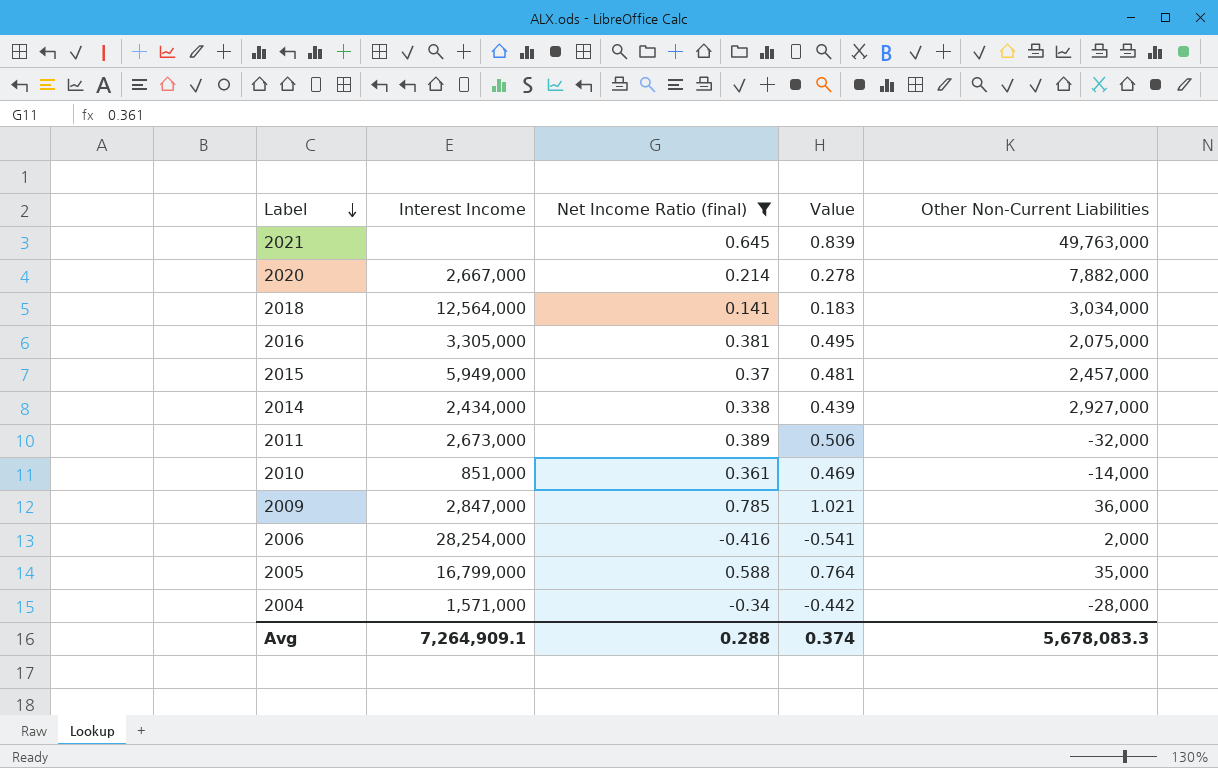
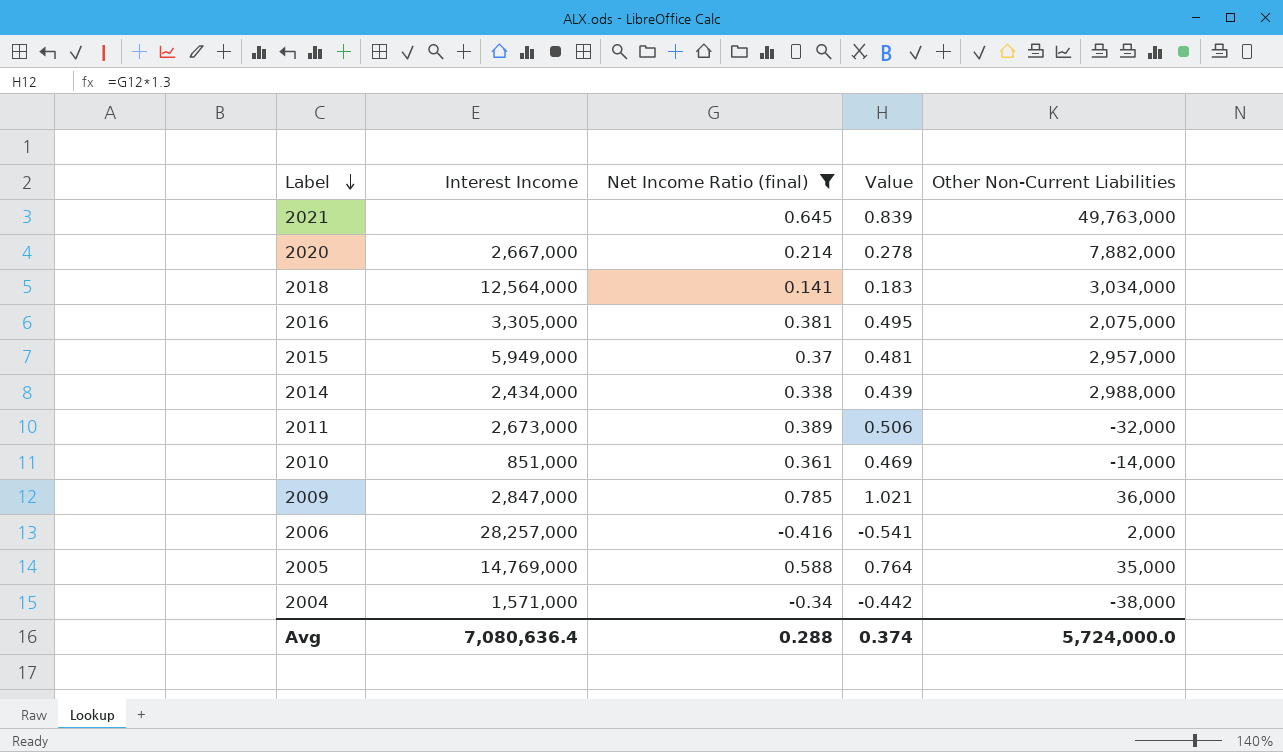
2015 | Other Non-Current Liabilities: 2,457,000 -> 2,957,000
2014 | Other Non-Current Liabilities: 2,927,000 -> 2,988,000
2006 | Interest Income: 28,254,000 -> 28,257,000
2005 | Interest Income: 16,799,000 -> 14,769,000
2004 | Other Non-Current Liabilities: -28,000 -> -38,000
Avg | Interest Income: 7,264,909.1 -> 7,080,636.4
Avg | Other Non-Current Liabilities: 5,678,083.3 -> 5,724,000.0

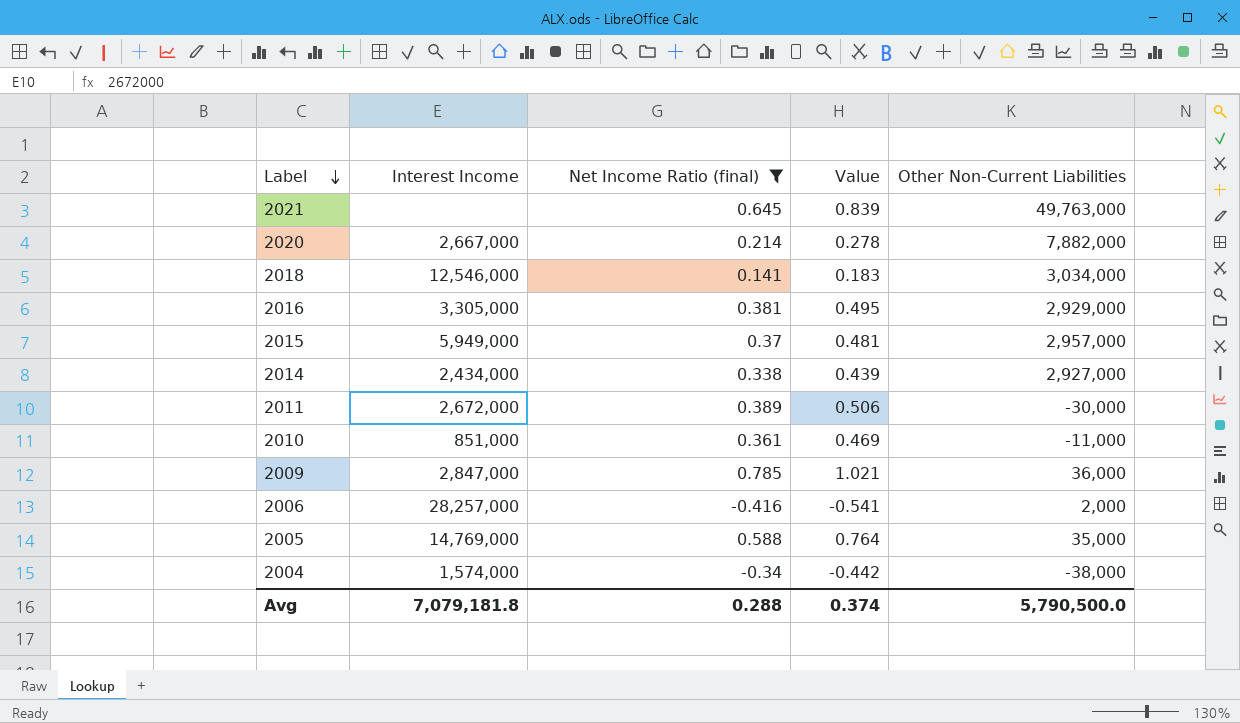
2018 | Interest Income: 12,564,000 -> 12,546,000
2016 | Other Non-Current Liabilities: 2,075,000 -> 2,929,000
2014 | Other Non-Current Liabilities: 2,988,000 -> 2,927,000
2011 | Interest Income: 2,673,000 -> 2,672,000
2011 | Other Non-Current Liabilities: -32,000 -> -30,000
2010 | Other Non-Current Liabilities: -14,000 -> -11,000
2004 | Interest Income: 1,571,000 -> 1,574,000
Avg | Interest Income: 7,080,636.4 -> 7,079,181.8
Avg | Other Non-Current Liabilities: 5,724,000.0 -> 5,790,500.0

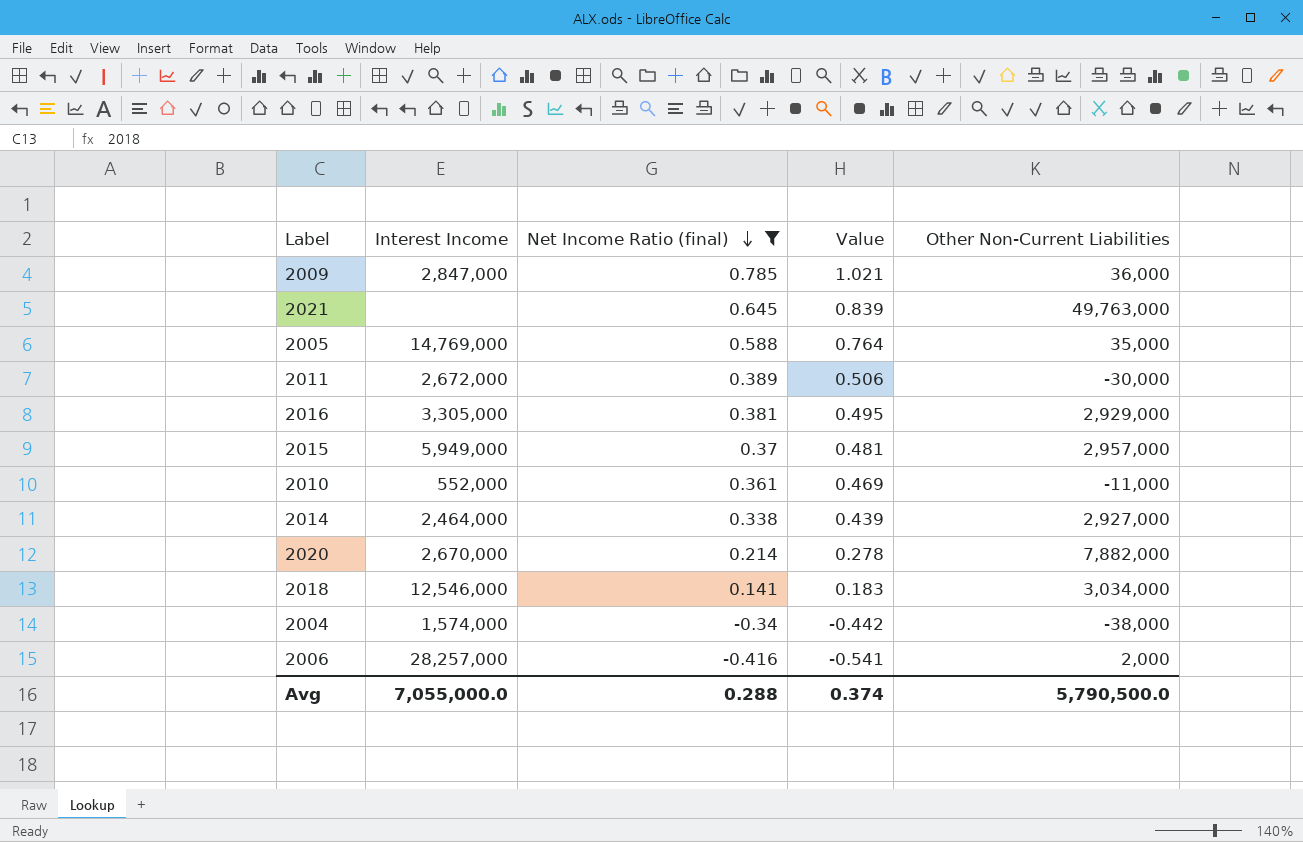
row order: Label descending -> Net Income Ratio (final) descending
2010 | Interest Income: 851,000 -> 552,000
2014 | Interest Income: 2,434,000 -> 2,464,000
2020 | Interest Income: 2,667,000 -> 2,670,000
Avg | Interest Income: 7,079,181.8 -> 7,055,000.0

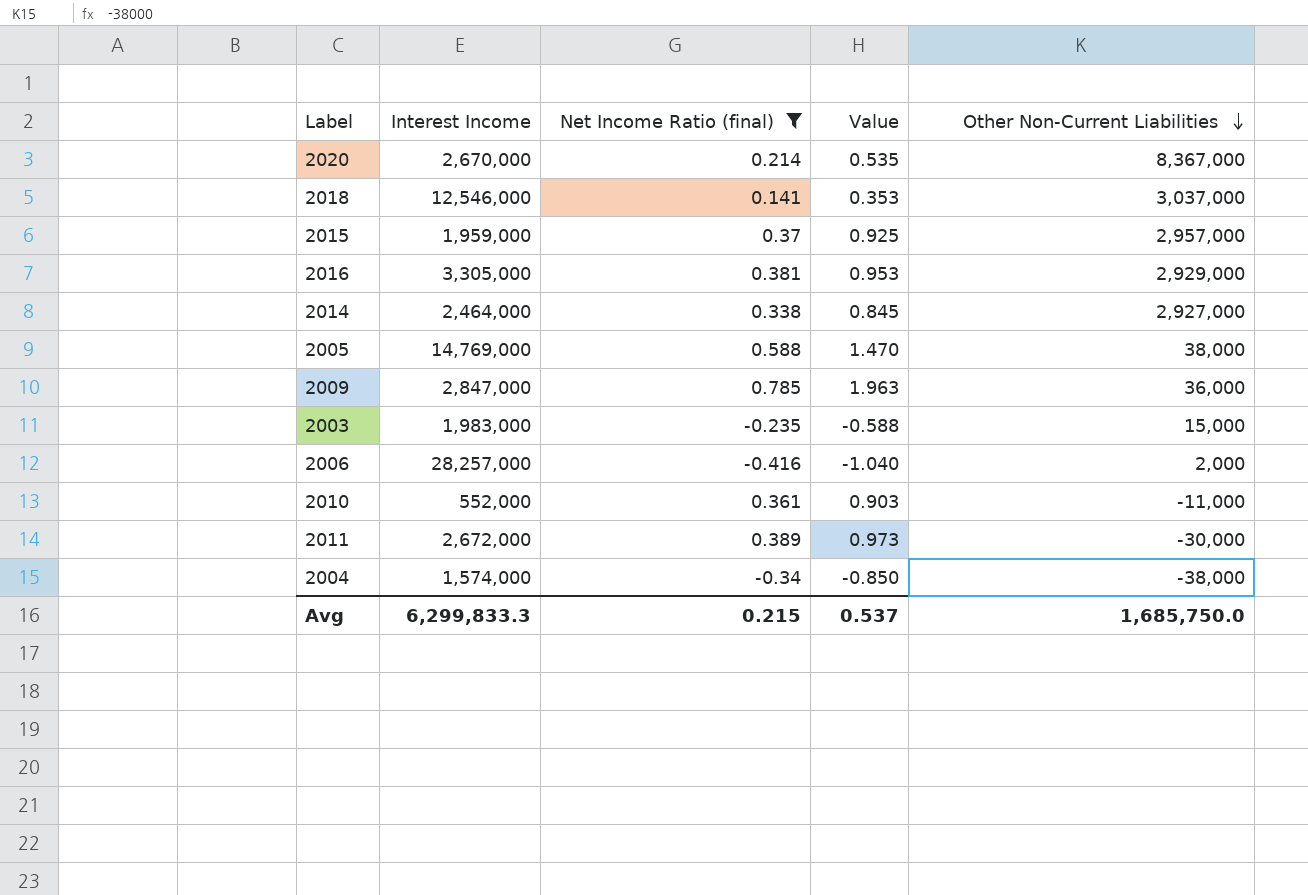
row order: Net Income Ratio (final) descending -> Other Non-Current Liabilities descending
column Value | formula: [Net Income Ratio (final)] * 1.3 -> [Net Income Ratio (final)] * 2.5
row 2021: none | 0.645 | 0.839 | 49,763,000 -> none
2020 | Other Non-Current Liabilities: 7,882,000 -> 8,367,000
2018 | Other Non-Current Liabilities: 3,034,000 -> 3,037,000
2015 | Interest Income: 5,949,000 -> 1,959,000
2005 | Other Non-Current Liabilities: 35,000 -> 38,000
row 2003: none -> 1,983,000 | -0.235 | -0.588 | 15,000
Avg | Interest Income: 7,055,000.0 -> 6,299,833.3
Avg | Net Income Ratio (final): 0.288 -> 0.215
Avg | Value: 0.374 -> 0.537
Avg | Other Non-Current Liabilities: 5,790,500.0 -> 1,685,750.0

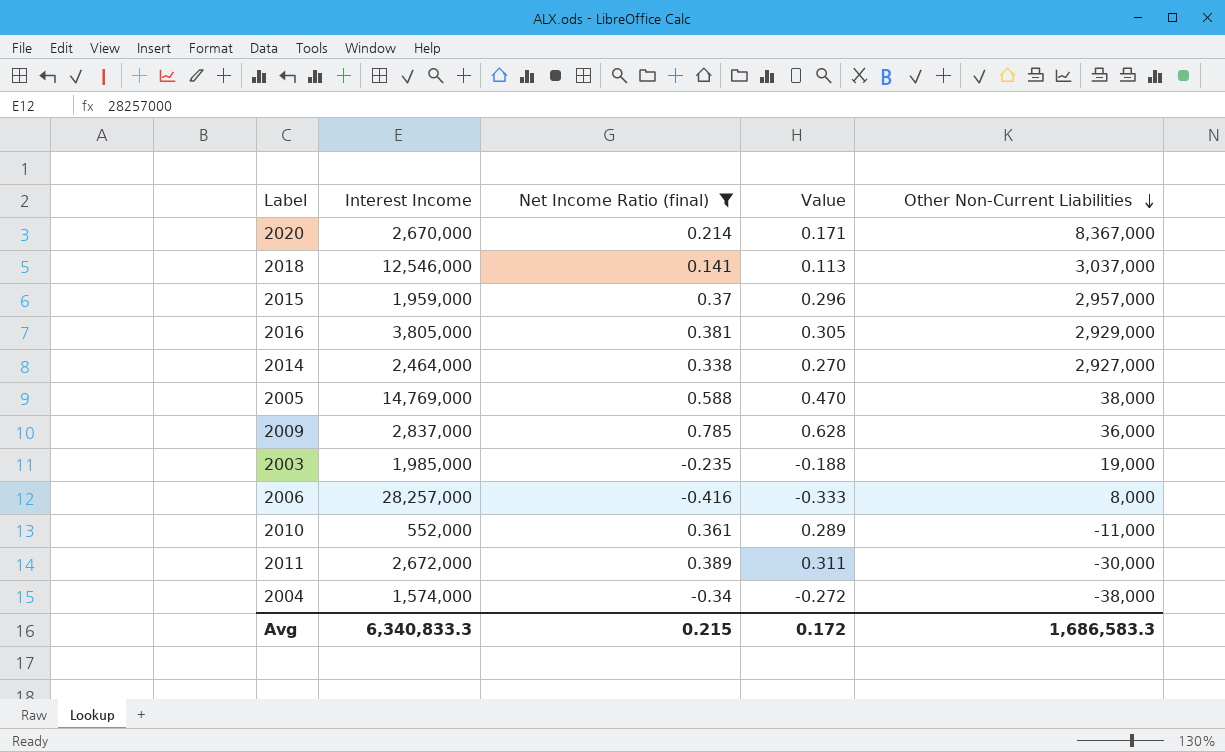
column Value | formula: [Net Income Ratio (final)] * 2.5 -> [Net Income Ratio (final)] * 0.8
2016 | Interest Income: 3,305,000 -> 3,805,000
2009 | Interest Income: 2,847,000 -> 2,837,000
2003 | Interest Income: 1,983,000 -> 1,985,000
2003 | Other Non-Current Liabilities: 15,000 -> 19,000
2006 | Other Non-Current Liabilities: 2,000 -> 8,000
Avg | Interest Income: 6,299,833.3 -> 6,340,833.3
Avg | Value: 0.537 -> 0.172
Avg | Other Non-Current Liabilities: 1,685,750.0 -> 1,686,583.3

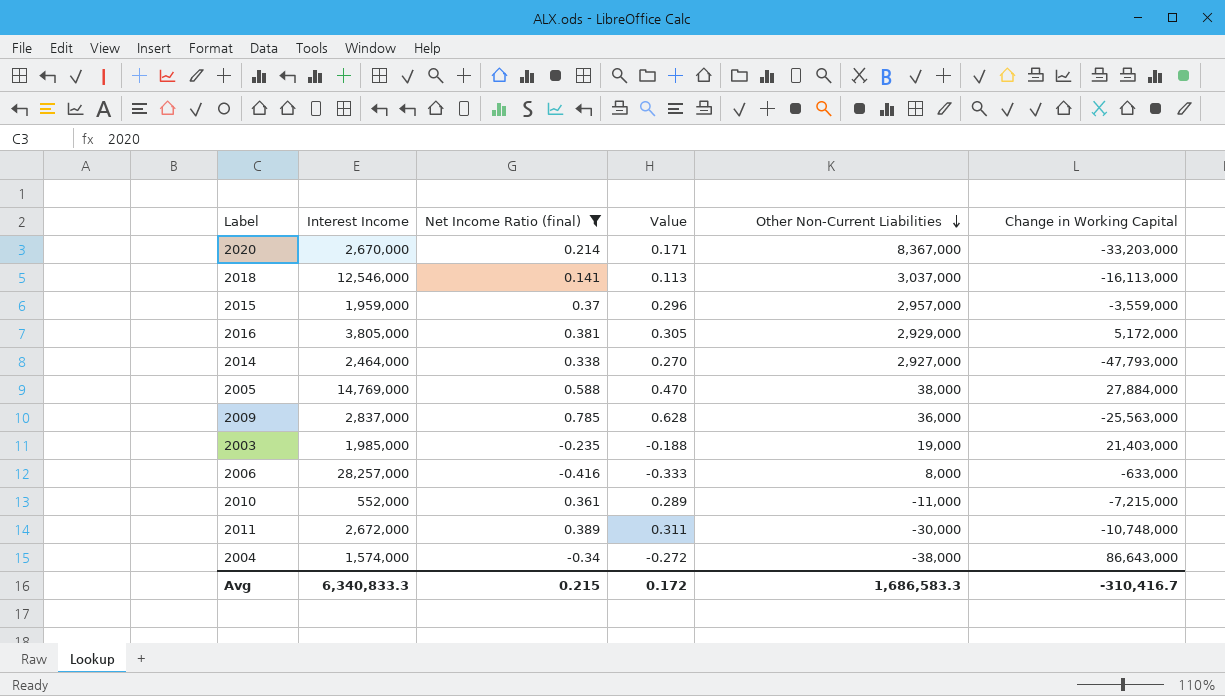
column Change in Working Capital | position: none -> 6

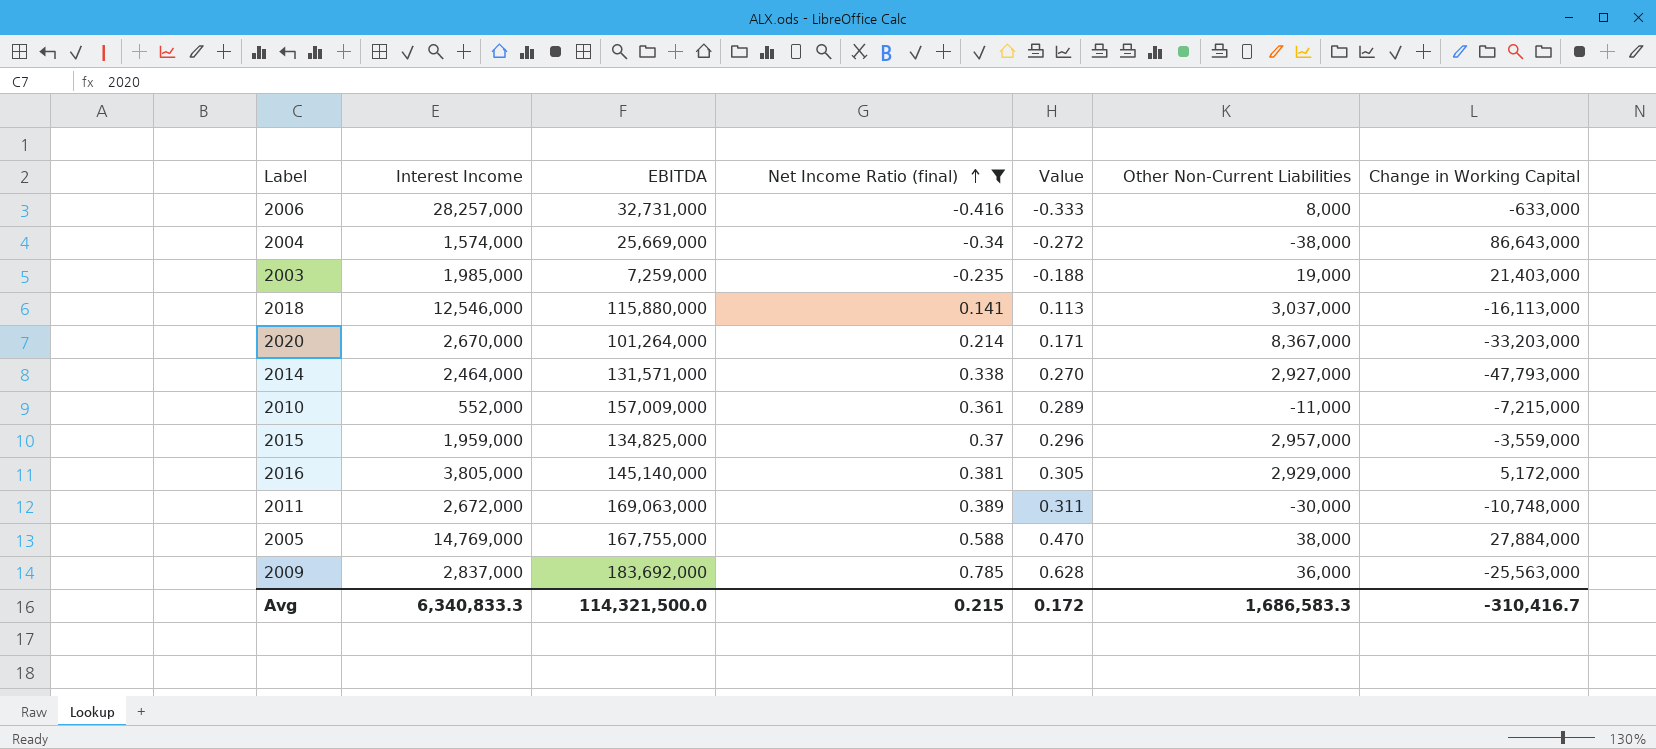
row order: Other Non-Current Liabilities descending -> Net Income Ratio (final) ascending
column EBITDA | position: none -> 3

